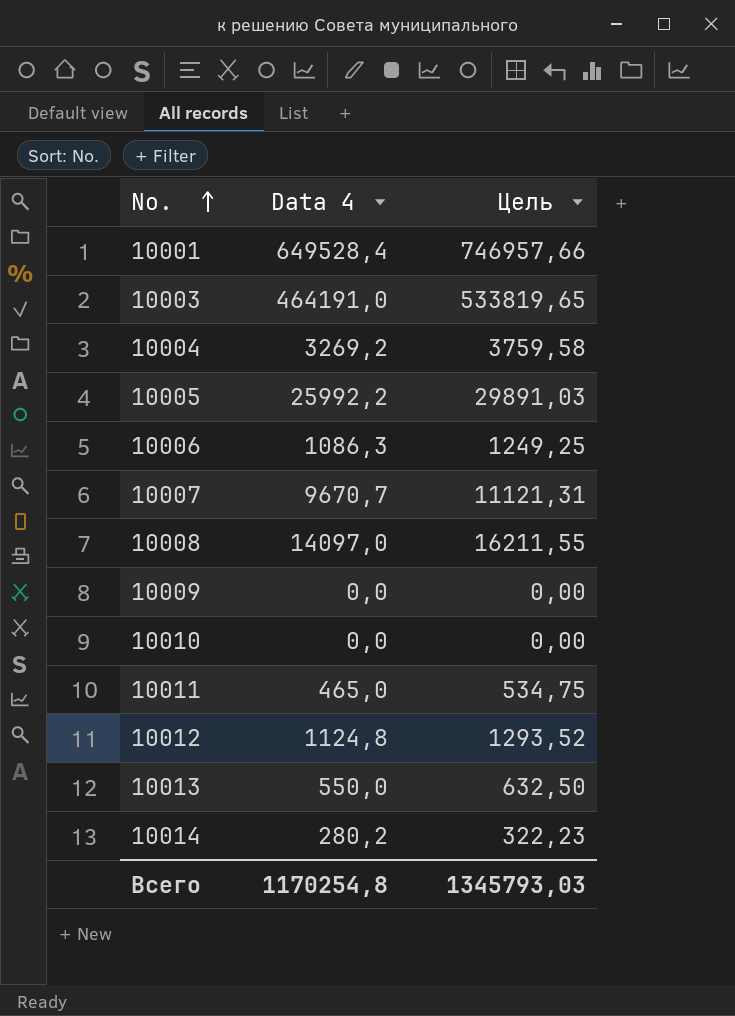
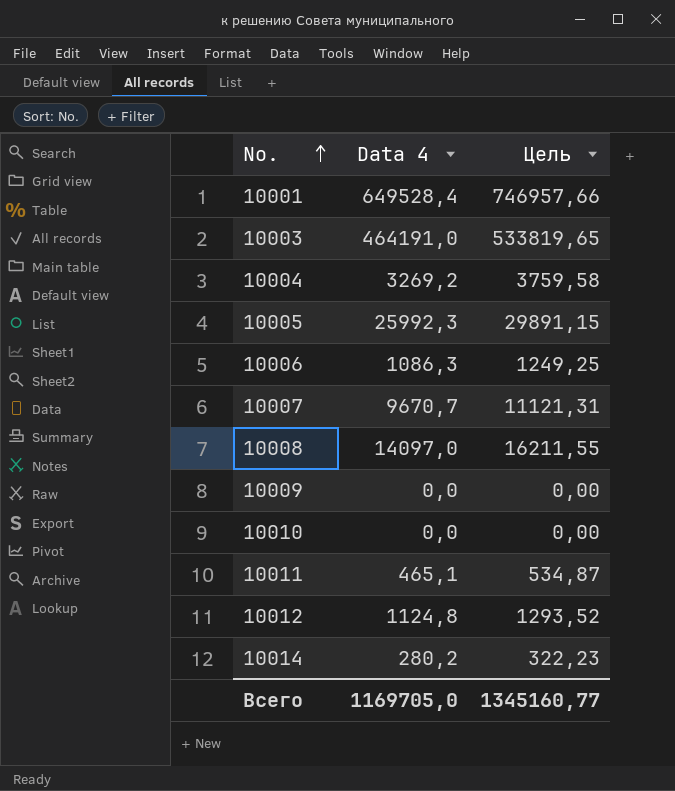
row 10013: 550,0 | 632,50 -> none
10005 | Data 4: 25992,2 -> 25992,3
10005 | Цель: 29891,03 -> 29891,15
10011 | Data 4: 465,0 -> 465,1
10011 | Цель: 534,75 -> 534,87
Всего | Data 4: 1170254,8 -> 1169705,0
Всего | Цель: 1345793,03 -> 1345160,77

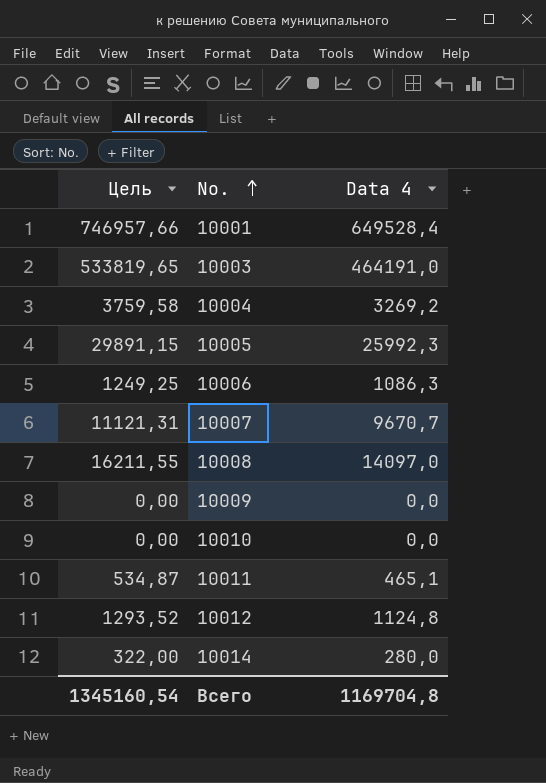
column Цель | position: 3 -> 1
10014 | Цель: 322,23 -> 322,00
10014 | Data 4: 280,2 -> 280,0
Всего | Цель: 1345160,77 -> 1345160,54
Всего | Data 4: 1169705,0 -> 1169704,8

